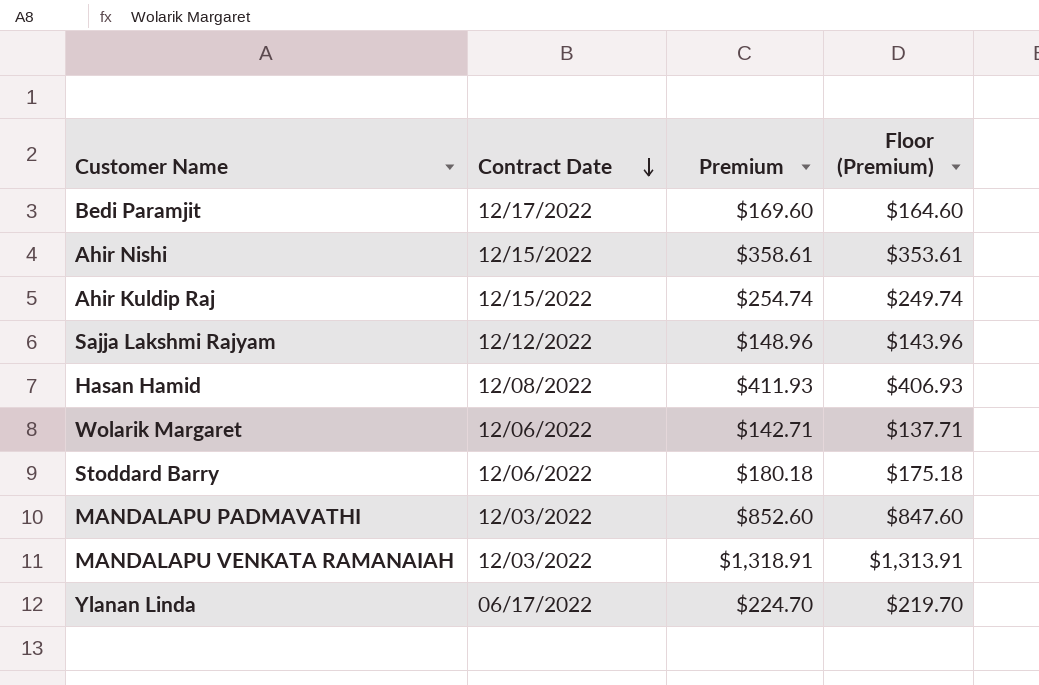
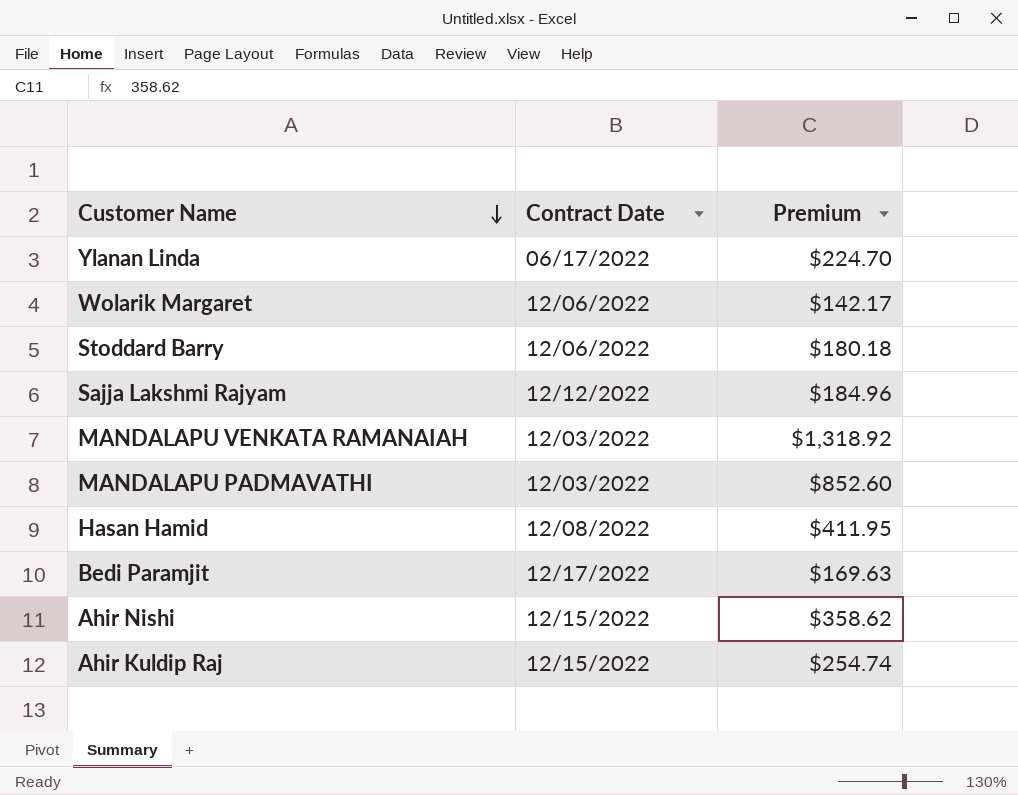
row order: Contract Date descending -> Customer Name descending
column Floor (Premium) | formula: [Premium] - 5 -> none
Wolarik Margaret | Premium: $142.71 -> $142.17
Sajja Lakshmi Rajyam | Premium: $148.96 -> $184.96
MANDALAPU VENKATA RAMANAIAH | Premium: $1,318.91 -> $1,318.92
Hasan Hamid | Premium: $411.93 -> $411.95
Bedi Paramjit | Premium: $169.60 -> $169.63
Ahir Nishi | Premium: $358.61 -> $358.62

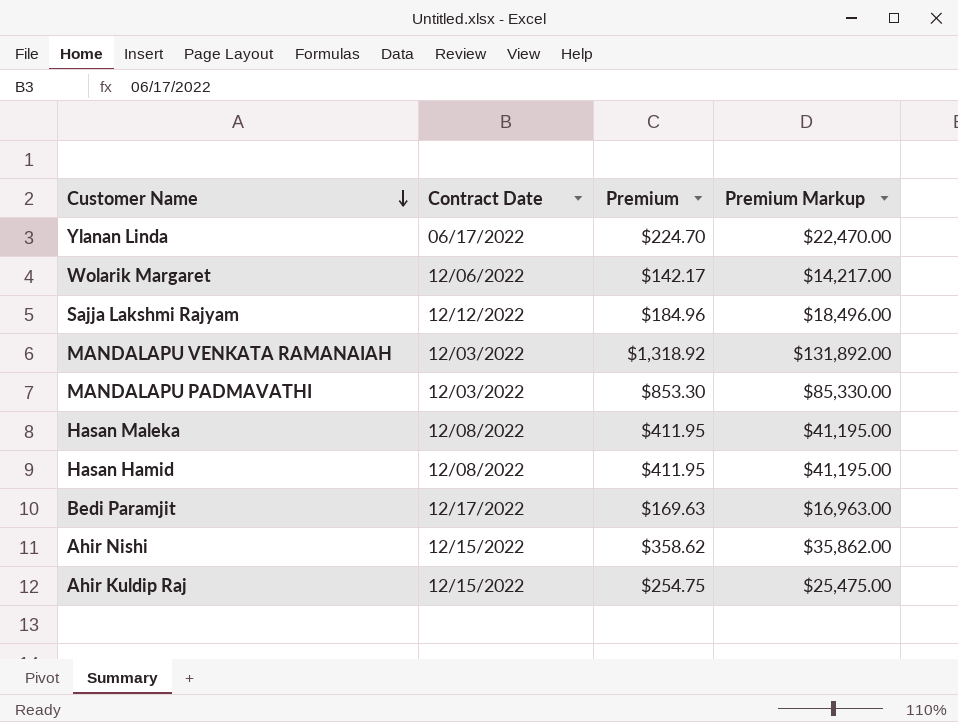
column Premium Markup | formula: none -> [Premium] * 100
row Stoddard Barry: 12/06/2022 | $180.18 -> none
MANDALAPU PADMAVATHI | Premium: $852.60 -> $853.30
row Hasan Maleka: none -> 12/08/2022 | $411.95 | $41,195.00
Ahir Kuldip Raj | Premium: $254.74 -> $254.75

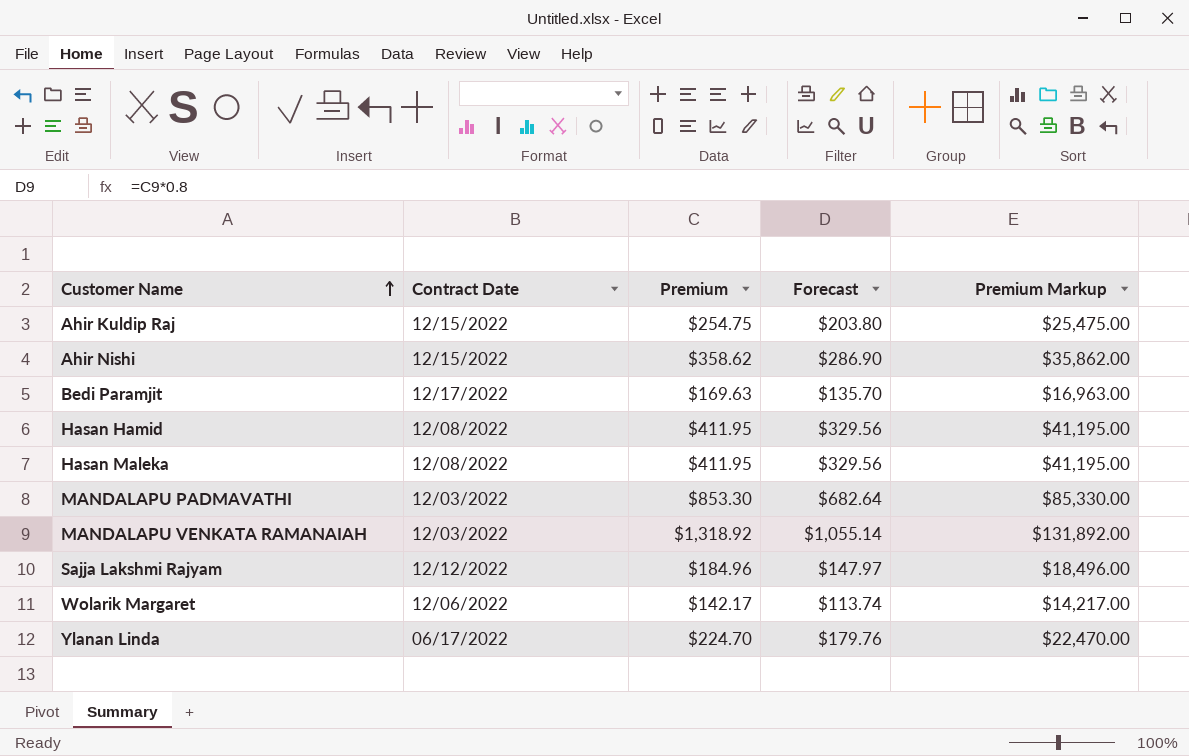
row order: Customer Name descending -> Customer Name ascending
column Forecast | formula: none -> [Premium] * 0.8

